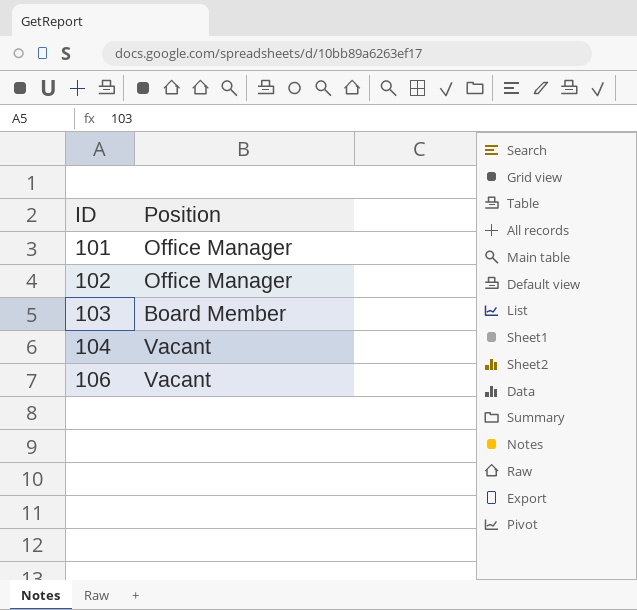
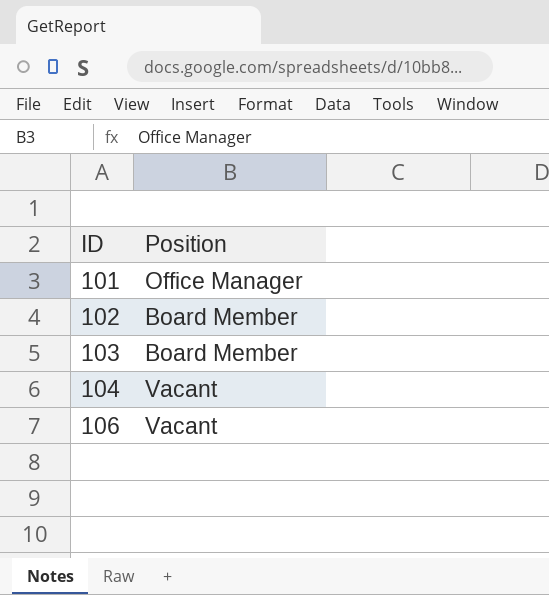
102 | Position: Office Manager -> Board Member

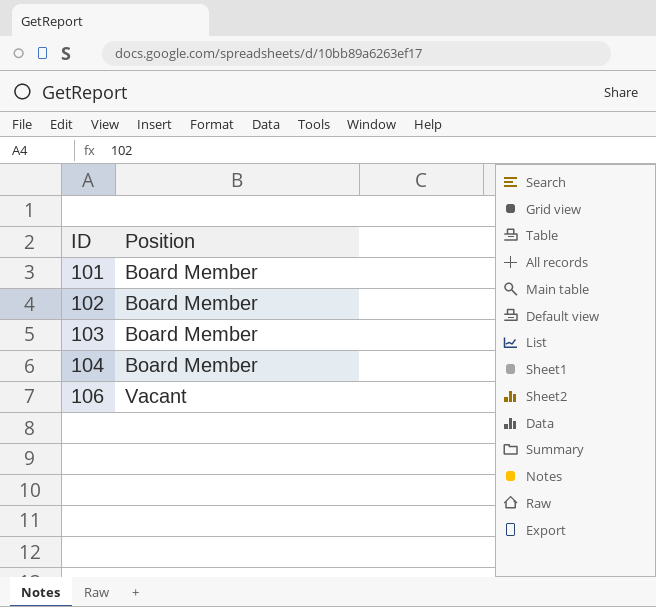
101 | Position: Office Manager -> Board Member
104 | Position: Vacant -> Board Member

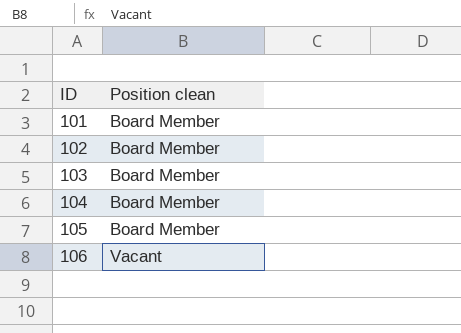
column name: Position -> Position clean
row 105: none -> Board Member

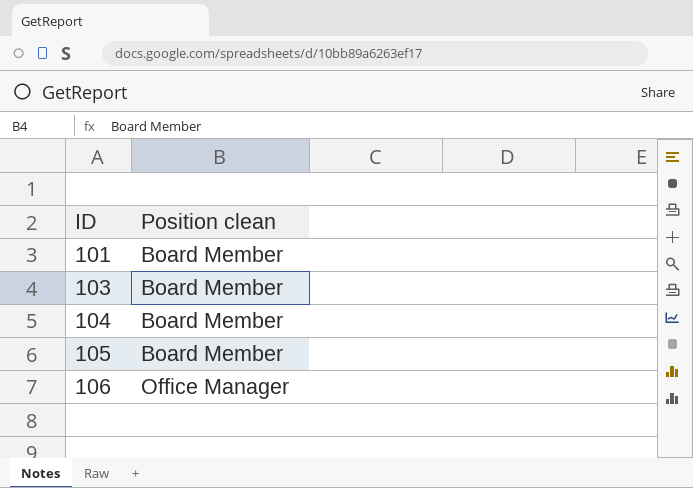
row 102: Board Member -> none
106 | Position clean: Vacant -> Office Manager

